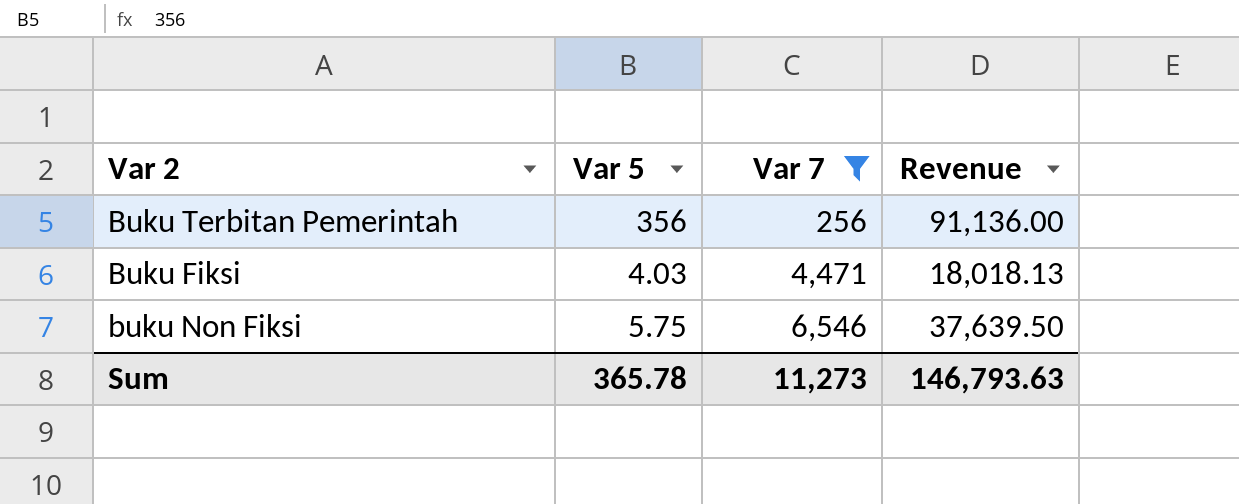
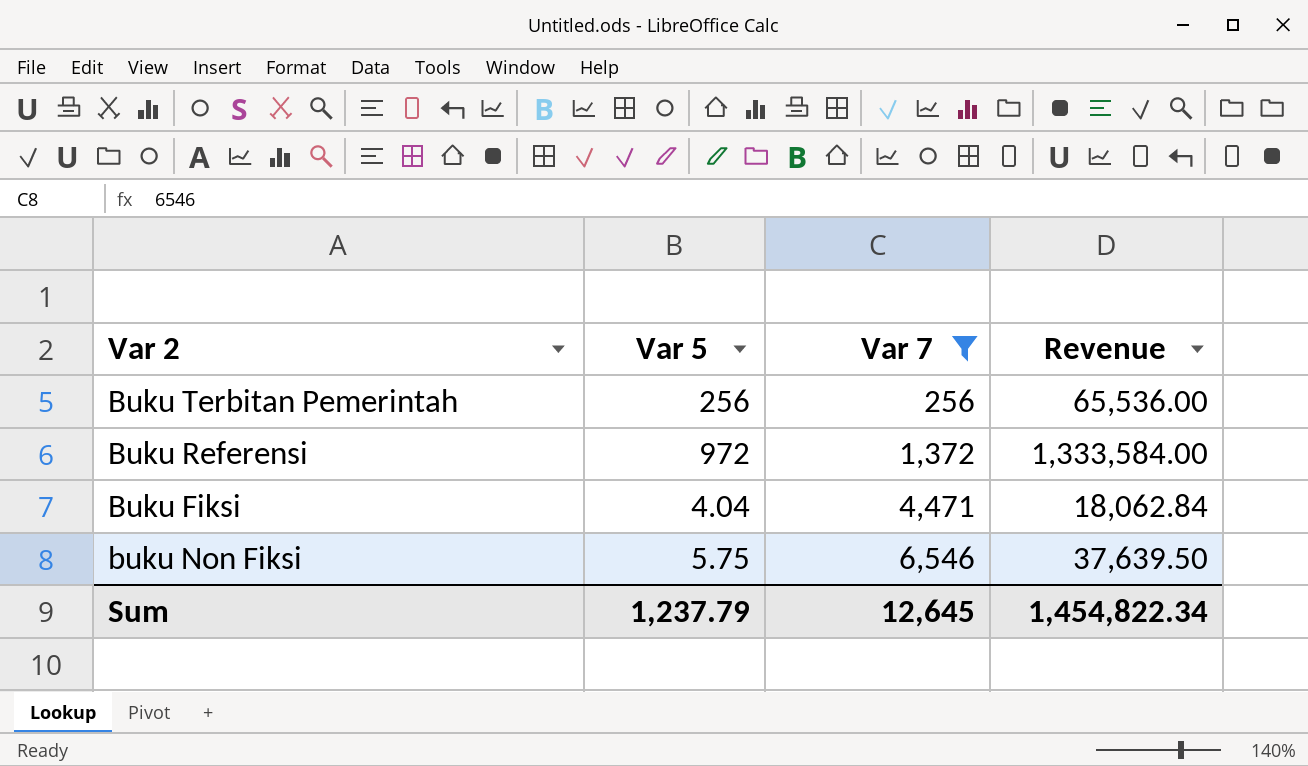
Buku Terbitan Pemerintah | Var 5: 356 -> 256
Buku Terbitan Pemerintah | Revenue: 91,136.00 -> 65,536.00
row Buku Referensi: none -> 972 | 1,372 | 1,333,584.00
Buku Fiksi | Var 5: 4.03 -> 4.04
Buku Fiksi | Revenue: 18,018.13 -> 18,062.84
Sum | Var 5: 365.78 -> 1,237.79
Sum | Var 7: 11,273 -> 12,645
Sum | Revenue: 146,793.63 -> 1,454,822.34

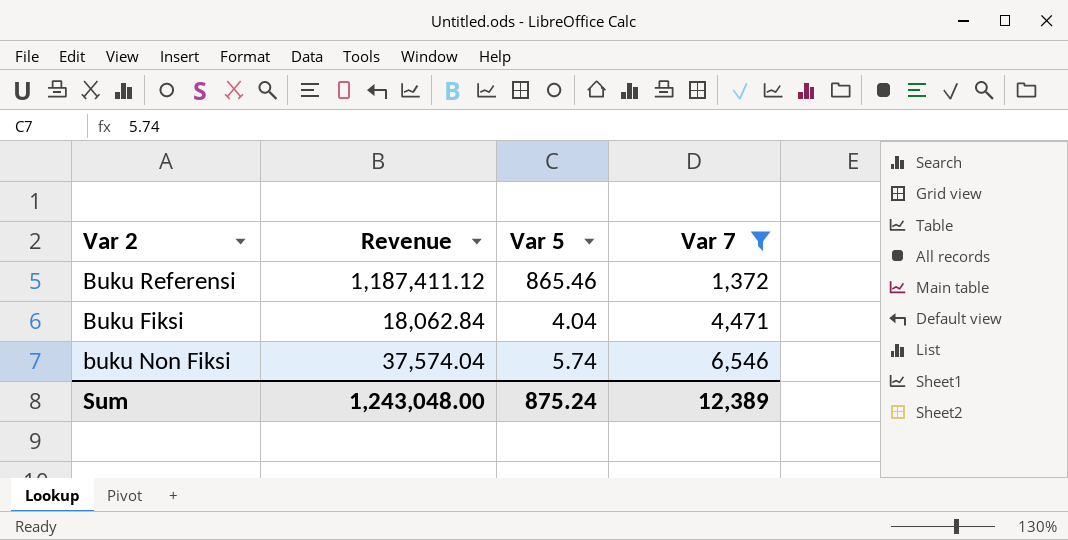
column Revenue | position: 4 -> 2
row Buku Terbitan Pemerintah: 256 | 256 | 65,536.00 -> none
Buku Referensi | Revenue: 1,333,584.00 -> 1,187,411.12
Buku Referensi | Var 5: 972 -> 865.46
buku Non Fiksi | Revenue: 37,639.50 -> 37,574.04
buku Non Fiksi | Var 5: 5.75 -> 5.74
Sum | Revenue: 1,454,822.34 -> 1,243,048.00
Sum | Var 5: 1,237.79 -> 875.24
Sum | Var 7: 12,645 -> 12,389

